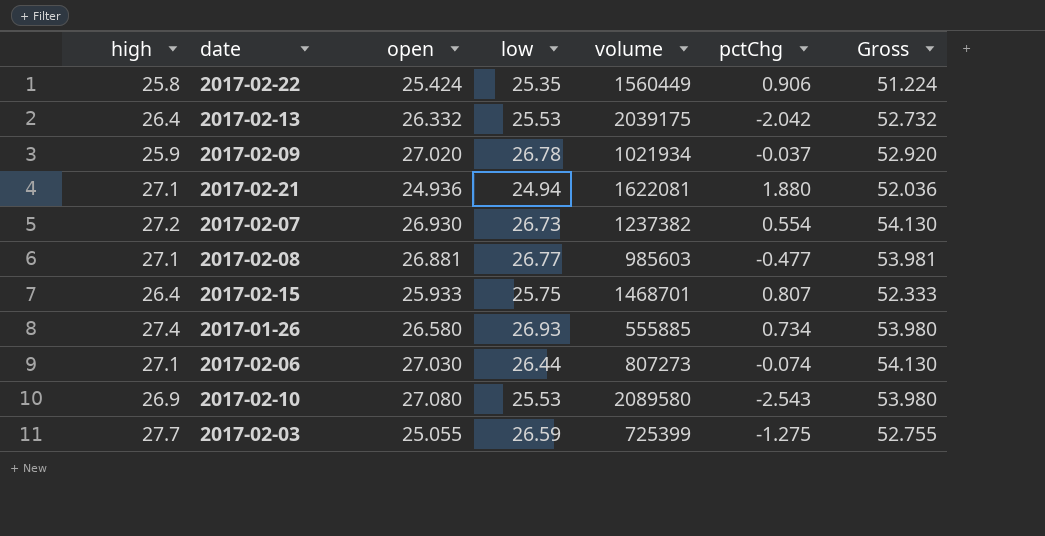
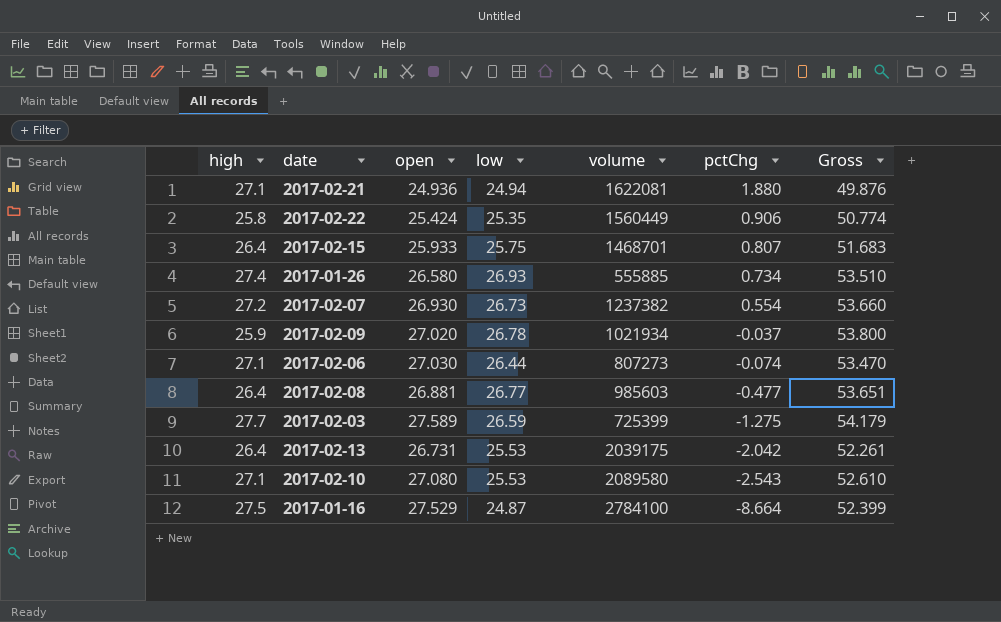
row order: none -> pctChg descending
column Gross | formula: [high] + [open] -> [open] + [low]
2017-02-08 | high: 27.1 -> 26.4
2017-02-03 | open: 25.055 -> 27.589
2017-02-13 | open: 26.332 -> 26.731
2017-02-10 | high: 26.9 -> 27.1
row 2017-01-16: none -> 27.5 | 27.529 | 24.87 | 2784100 | -8.664 | 52.399

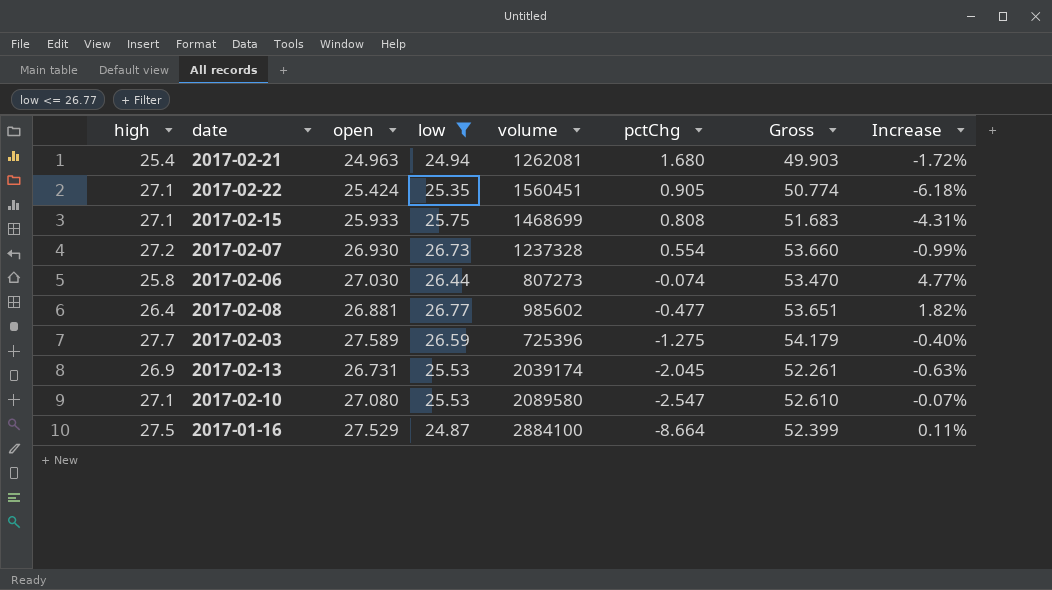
filter: none -> low <= 26.77
column Increase | formula: none -> ([open] - [high]) / [high]
2017-02-21 | high: 27.1 -> 25.4
2017-02-21 | open: 24.936 -> 24.963
2017-02-21 | volume: 1622081 -> 1262081
2017-02-21 | pctChg: 1.880 -> 1.680
2017-02-21 | Gross: 49.876 -> 49.903
2017-02-22 | high: 25.8 -> 27.1
2017-02-22 | volume: 1560449 -> 1560451
2017-02-22 | pctChg: 0.906 -> 0.905
2017-02-15 | high: 26.4 -> 27.1
2017-02-15 | volume: 1468701 -> 1468699
2017-02-15 | pctChg: 0.807 -> 0.808
2017-02-07 | volume: 1237382 -> 1237328
2017-02-06 | high: 27.1 -> 25.8
2017-02-08 | volume: 985603 -> 985602
2017-02-03 | volume: 725399 -> 725396
2017-02-13 | high: 26.4 -> 26.9
2017-02-13 | volume: 2039175 -> 2039174
2017-02-13 | pctChg: -2.042 -> -2.045
2017-02-10 | pctChg: -2.543 -> -2.547
2017-01-16 | volume: 2784100 -> 2884100

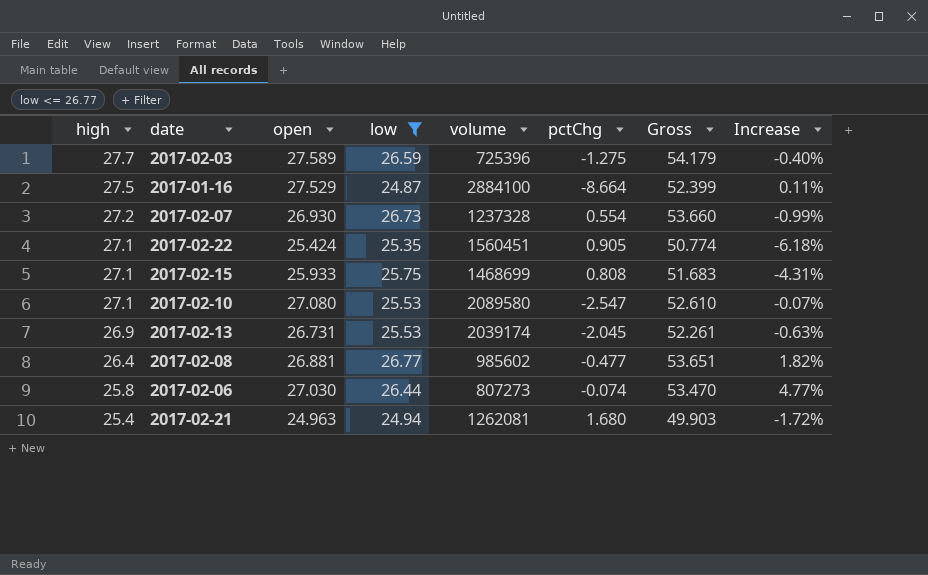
row order: pctChg descending -> high descending

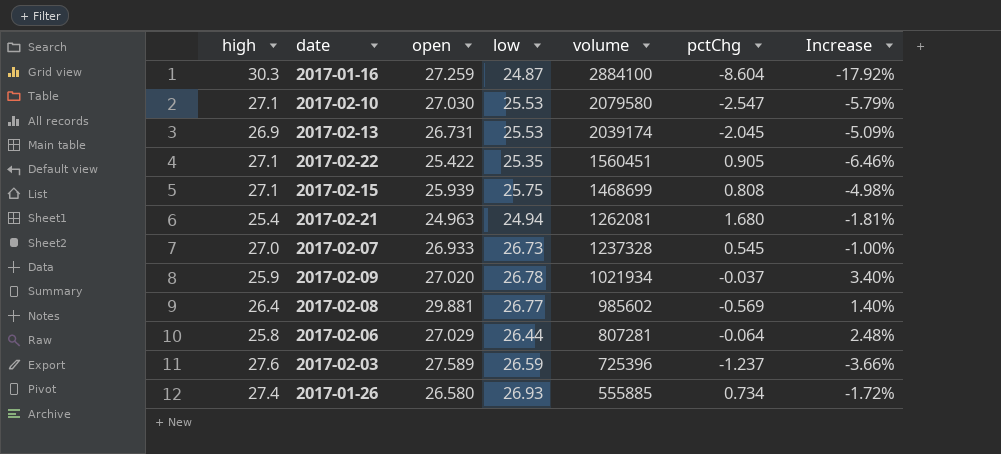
filter: low <= 26.77 -> none
row order: high descending -> volume descending
column Gross | formula: [open] + [low] -> none
column Increase | formula: ([open] - [high]) / [high] -> ([low] - [high]) / [high]
2017-01-16 | high: 27.5 -> 30.3
2017-01-16 | open: 27.529 -> 27.259
2017-01-16 | pctChg: -8.664 -> -8.604
2017-02-10 | open: 27.080 -> 27.030
2017-02-10 | volume: 2089580 -> 2079580
2017-02-22 | open: 25.424 -> 25.422
2017-02-15 | open: 25.933 -> 25.939
2017-02-07 | high: 27.2 -> 27.0
2017-02-07 | open: 26.930 -> 26.933
2017-02-07 | pctChg: 0.554 -> 0.545
2017-02-08 | open: 26.881 -> 29.881
2017-02-08 | pctChg: -0.477 -> -0.569
2017-02-06 | open: 27.030 -> 27.029
2017-02-06 | volume: 807273 -> 807281
2017-02-06 | pctChg: -0.074 -> -0.064
2017-02-03 | high: 27.7 -> 27.6
2017-02-03 | pctChg: -1.275 -> -1.237

